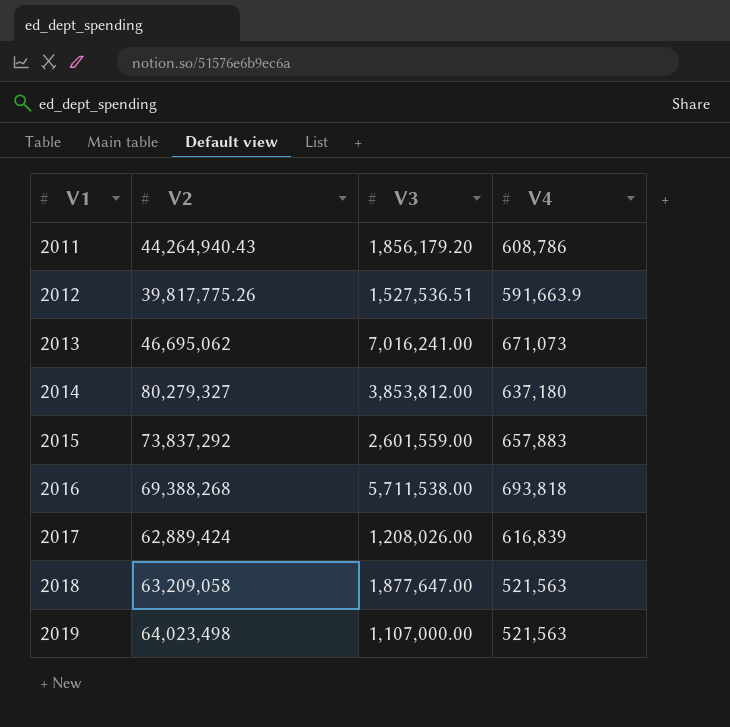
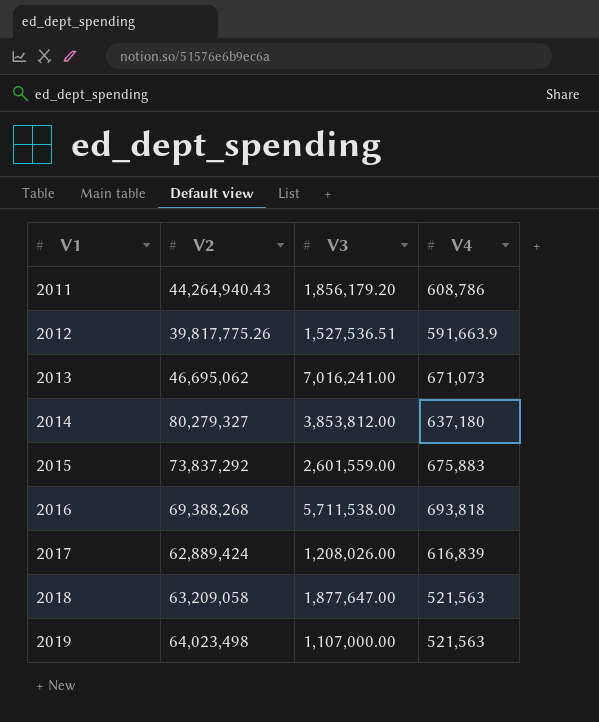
2015 | V4: 657,883 -> 675,883

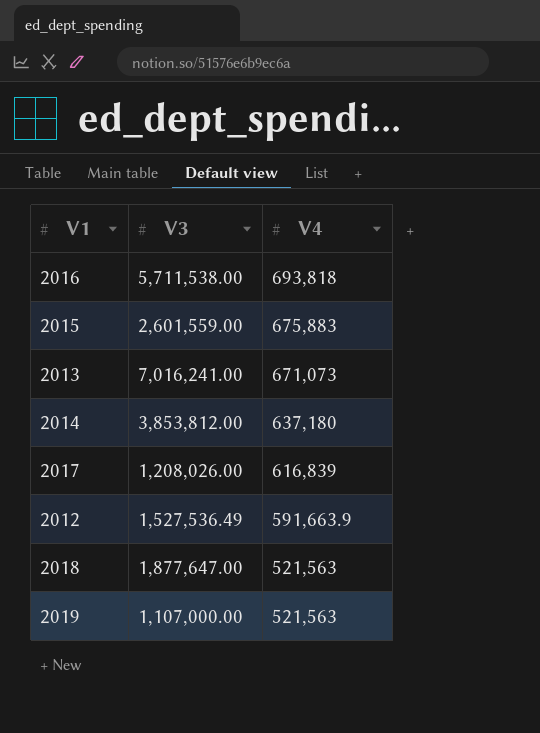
row order: V1 ascending -> V4 descending
column V2 | position: 2 -> none
row 2011: 44,264,940.43 | 1,856,179.20 | 608,786 -> none
2012 | V3: 1,527,536.51 -> 1,527,536.49

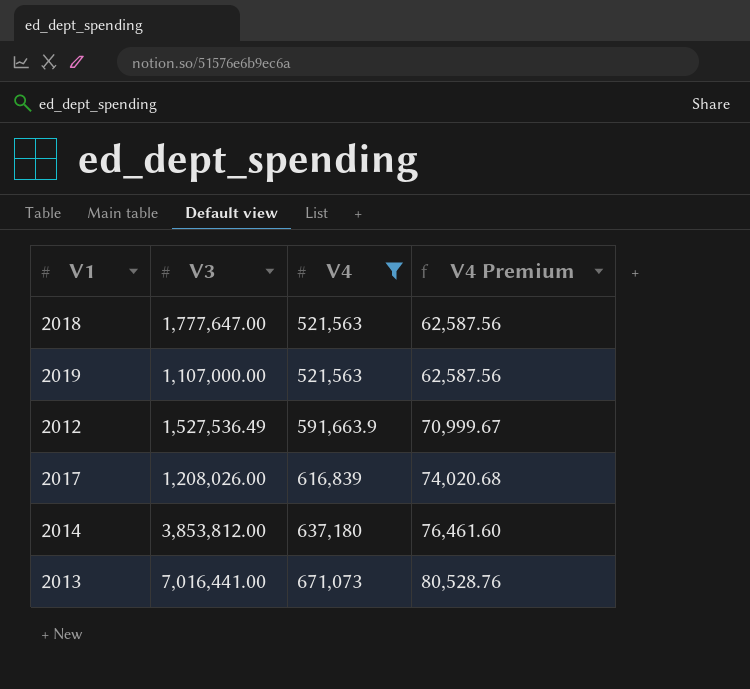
filter: none -> V4 <= 671,073
row order: V4 descending -> V4 ascending
column V4 Premium | formula: none -> [V4] * 0.12
2018 | V3: 1,877,647.00 -> 1,777,647.00
2013 | V3: 7,016,241.00 -> 7,016,441.00

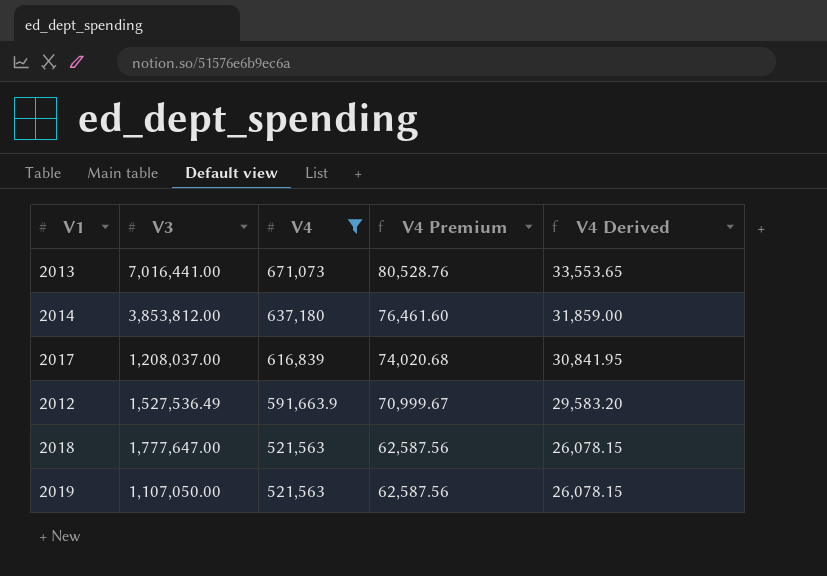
row order: V4 ascending -> V4 descending
column V4 Derived | formula: none -> [V4] * 0.05
2017 | V3: 1,208,026.00 -> 1,208,037.00
2019 | V3: 1,107,000.00 -> 1,107,050.00

